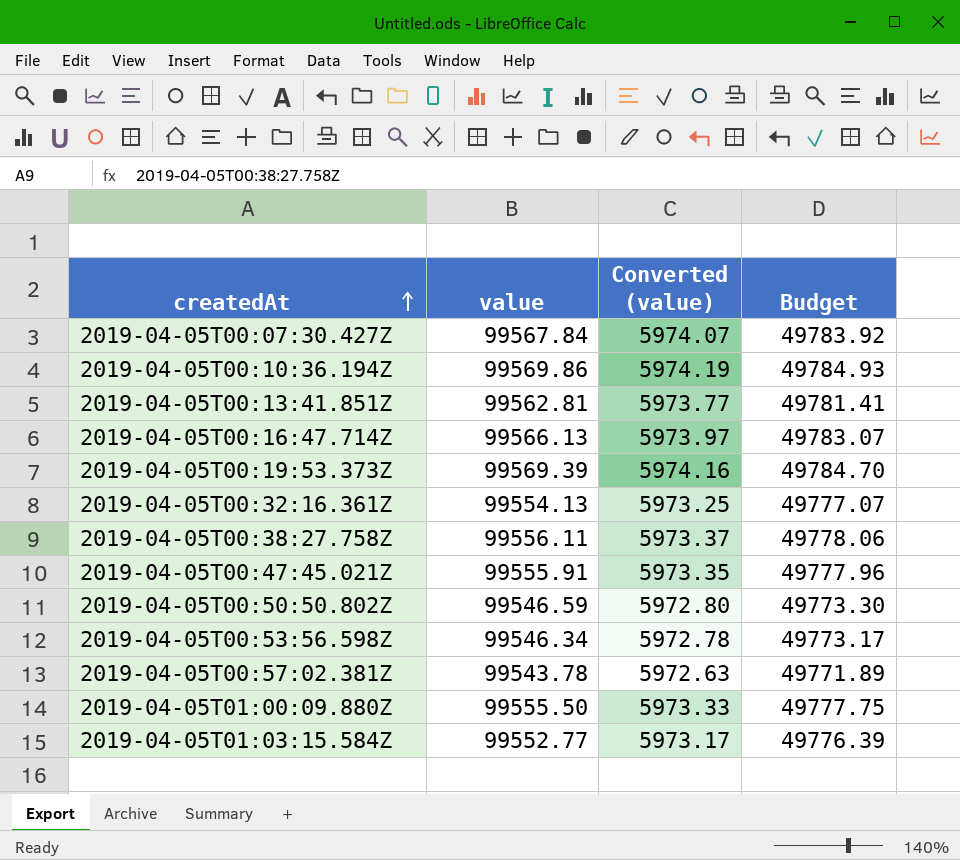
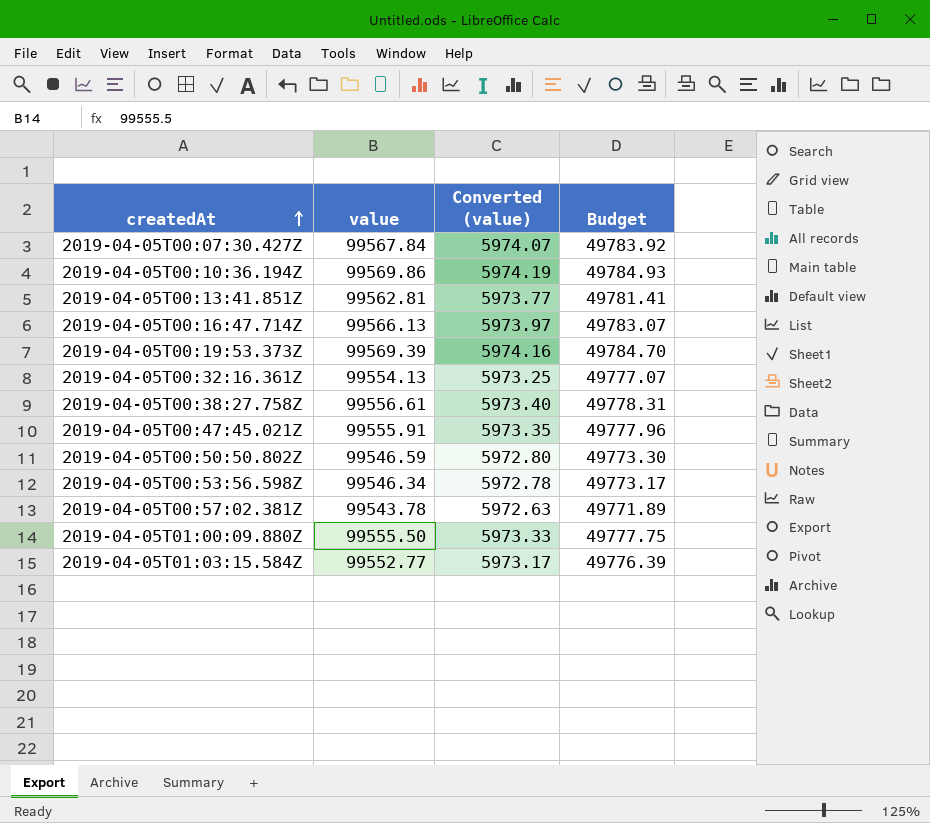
2019-04-05T00:38:27.758Z | value: 99556.11 -> 99556.61
2019-04-05T00:38:27.758Z | Converted (value): 5973.37 -> 5973.40
2019-04-05T00:38:27.758Z | Budget: 49778.06 -> 49778.31

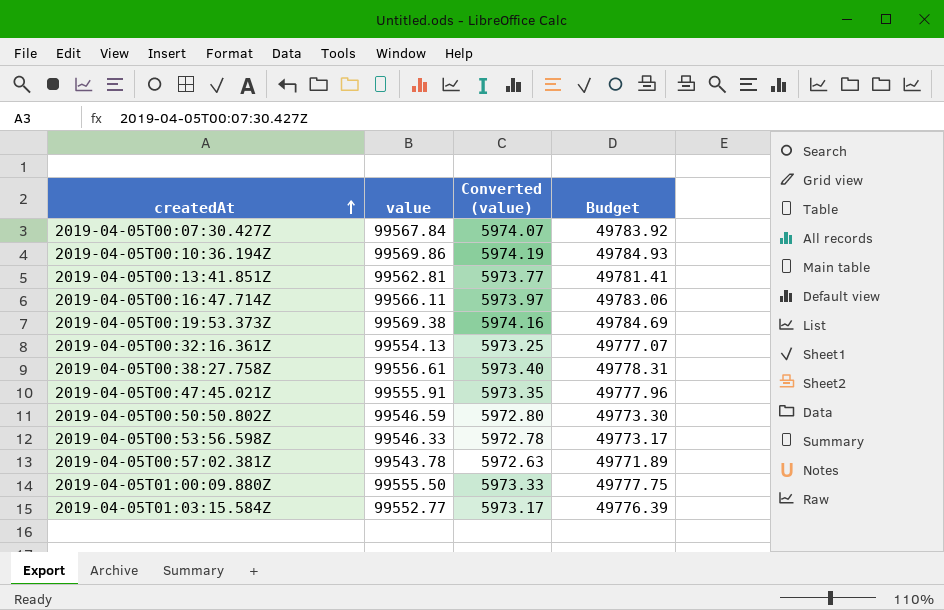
2019-04-05T00:16:47.714Z | value: 99566.13 -> 99566.11
2019-04-05T00:16:47.714Z | Budget: 49783.07 -> 49783.06
2019-04-05T00:19:53.373Z | value: 99569.39 -> 99569.38
2019-04-05T00:19:53.373Z | Budget: 49784.70 -> 49784.69
2019-04-05T00:53:56.598Z | value: 99546.34 -> 99546.33

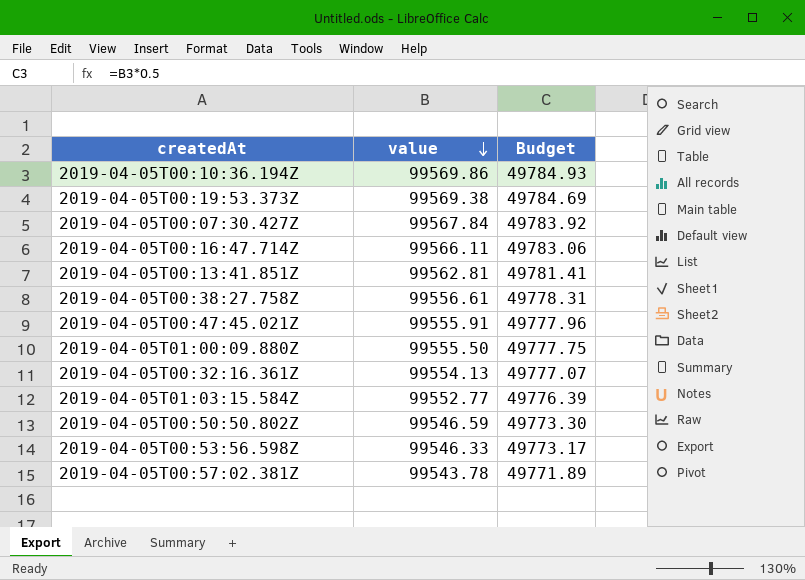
row order: createdAt ascending -> value descending
column Converted (value) | formula: [value] * 0.06 -> none

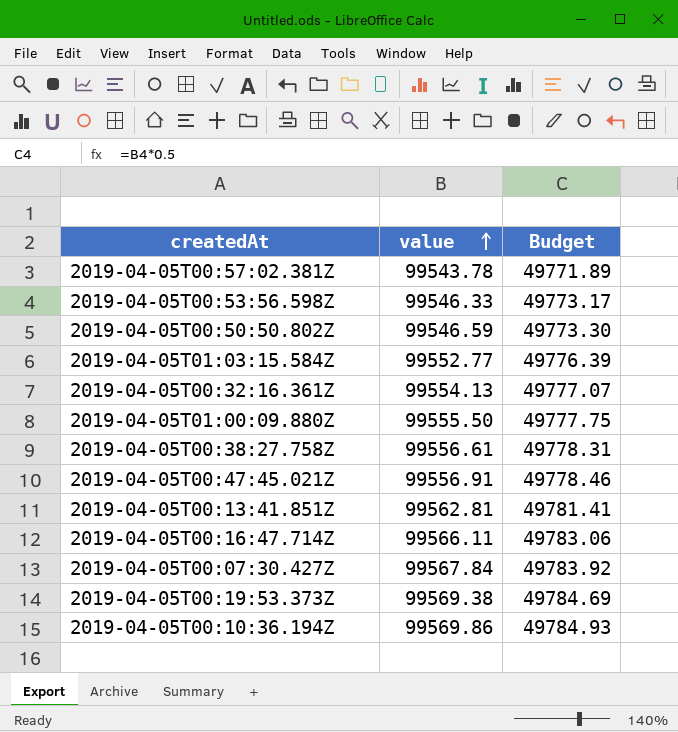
row order: value descending -> value ascending
2019-04-05T00:47:45.021Z | value: 99555.91 -> 99556.91
2019-04-05T00:47:45.021Z | Budget: 49777.96 -> 49778.46

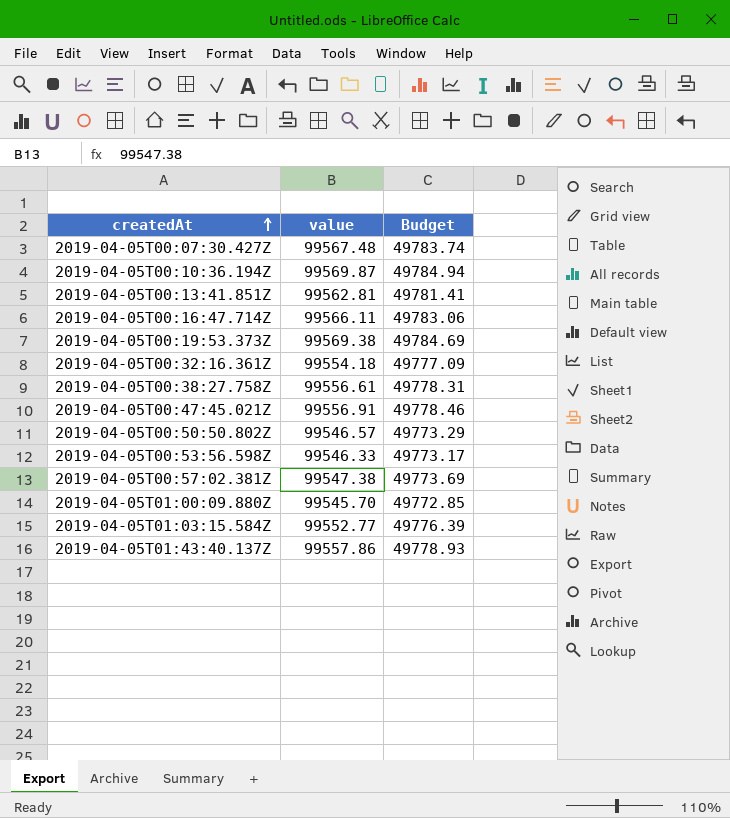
row order: value ascending -> createdAt ascending
2019-04-05T00:07:30.427Z | value: 99567.84 -> 99567.48
2019-04-05T00:07:30.427Z | Budget: 49783.92 -> 49783.74
2019-04-05T00:10:36.194Z | value: 99569.86 -> 99569.87
2019-04-05T00:10:36.194Z | Budget: 49784.93 -> 49784.94
2019-04-05T00:32:16.361Z | value: 99554.13 -> 99554.18
2019-04-05T00:32:16.361Z | Budget: 49777.07 -> 49777.09
2019-04-05T00:50:50.802Z | value: 99546.59 -> 99546.57
2019-04-05T00:50:50.802Z | Budget: 49773.30 -> 49773.29
2019-04-05T00:57:02.381Z | value: 99543.78 -> 99547.38
2019-04-05T00:57:02.381Z | Budget: 49771.89 -> 49773.69
2019-04-05T01:00:09.880Z | value: 99555.50 -> 99545.70
2019-04-05T01:00:09.880Z | Budget: 49777.75 -> 49772.85
row 2019-04-05T01:43:40.137Z: none -> 99557.86 | 49778.93

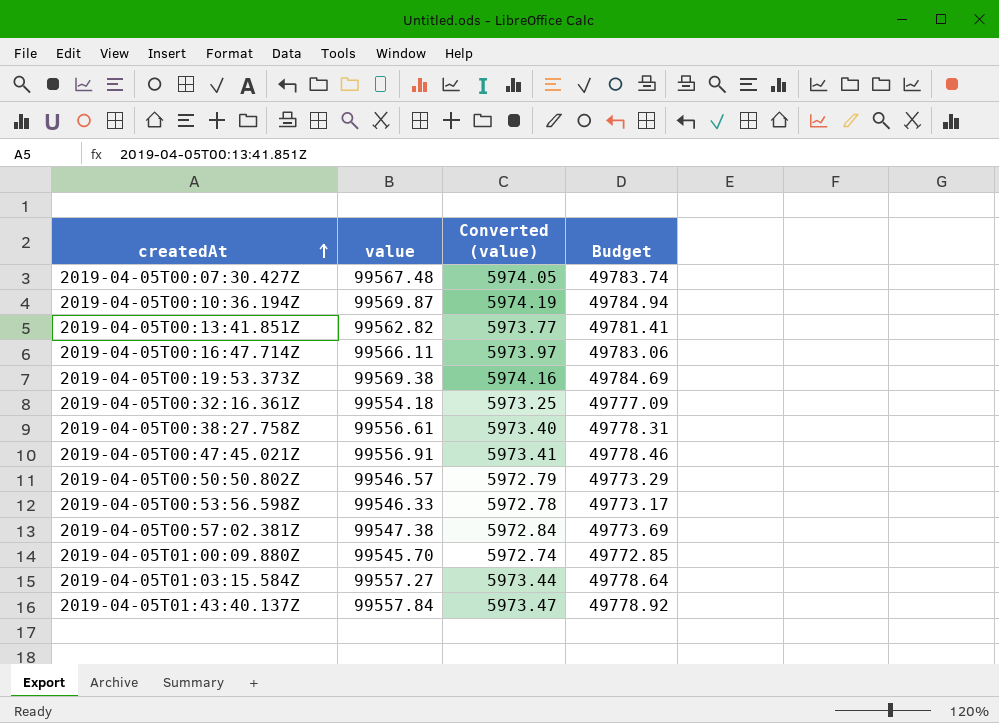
column Converted (value) | formula: none -> [value] * 0.06
2019-04-05T00:13:41.851Z | value: 99562.81 -> 99562.82
2019-04-05T01:03:15.584Z | value: 99552.77 -> 99557.27
2019-04-05T01:03:15.584Z | Budget: 49776.39 -> 49778.64
2019-04-05T01:43:40.137Z | value: 99557.86 -> 99557.84
2019-04-05T01:43:40.137Z | Budget: 49778.93 -> 49778.92

